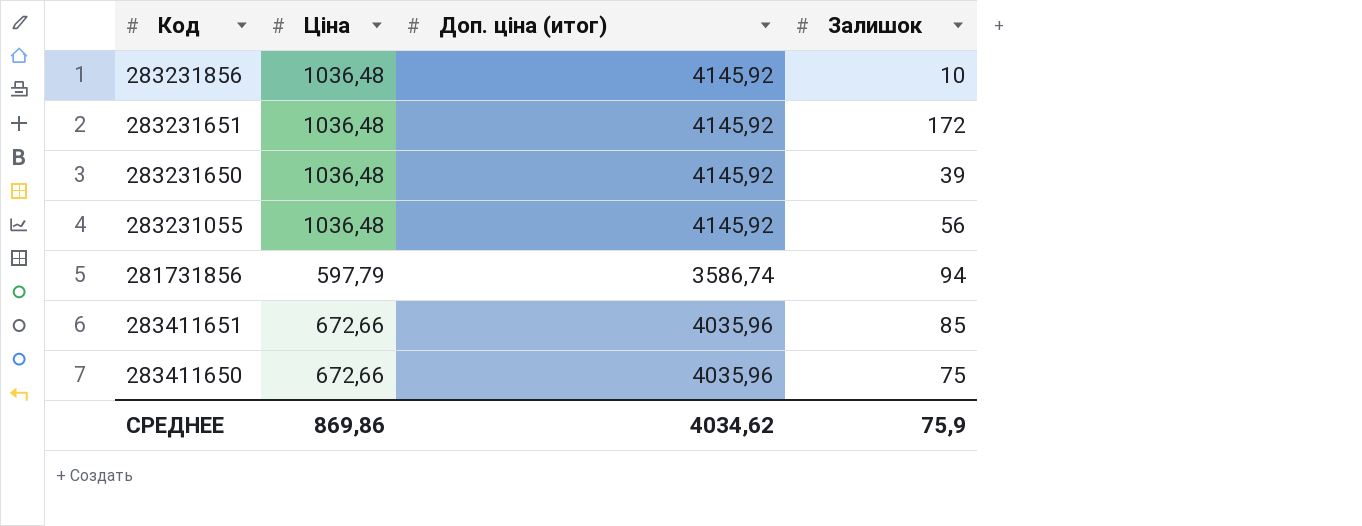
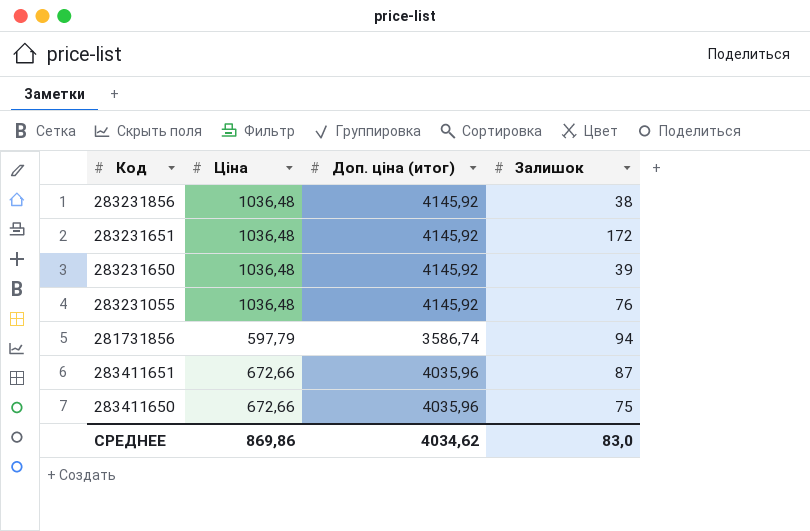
283231856 | Залишок: 10 -> 38
283231055 | Залишок: 56 -> 76
283411651 | Залишок: 85 -> 87
СРЕДНЕЕ | Залишок: 75,9 -> 83,0

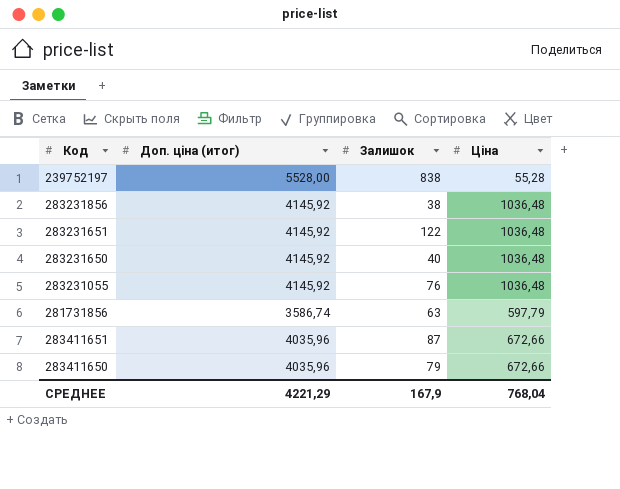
column Ціна | position: 2 -> 4
row 239752197: none -> 5528,00 | 838 | 55,28
283231651 | Залишок: 172 -> 122
283231650 | Залишок: 39 -> 40
281731856 | Залишок: 94 -> 63
283411650 | Залишок: 75 -> 79
СРЕДНЕЕ | Доп. ціна (итог): 4034,62 -> 4221,29
СРЕДНЕЕ | Залишок: 83,0 -> 167,9
СРЕДНЕЕ | Ціна: 869,86 -> 768,04

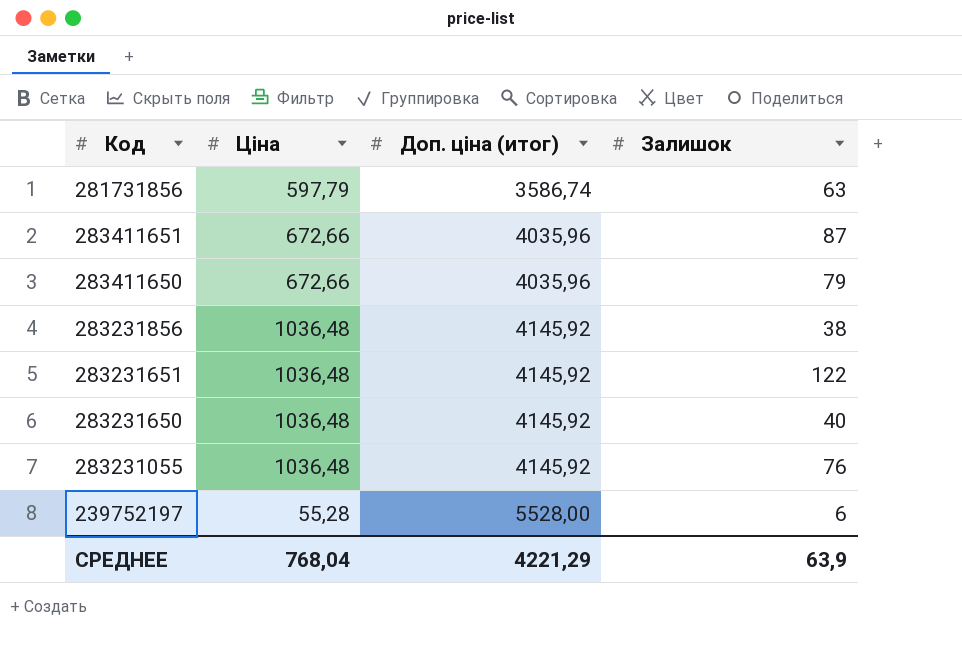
row order: none -> Доп. ціна (итог) ascending
column Ціна | position: 4 -> 2
239752197 | Залишок: 838 -> 6
СРЕДНЕЕ | Залишок: 167,9 -> 63,9

